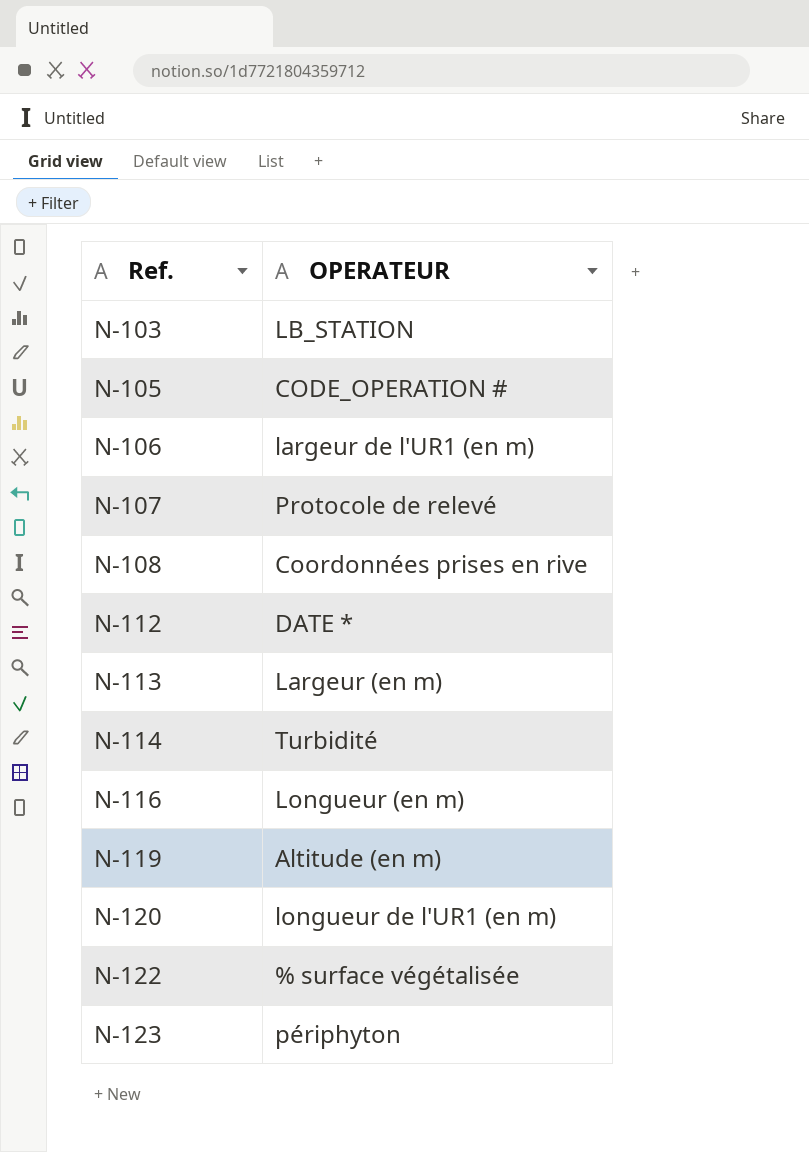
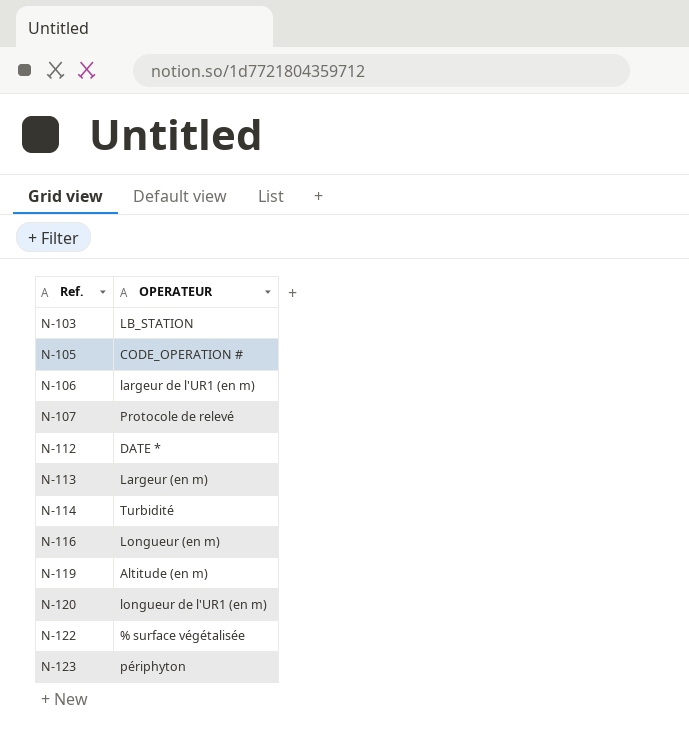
row N-108: Coordonnées prises en rive -> none

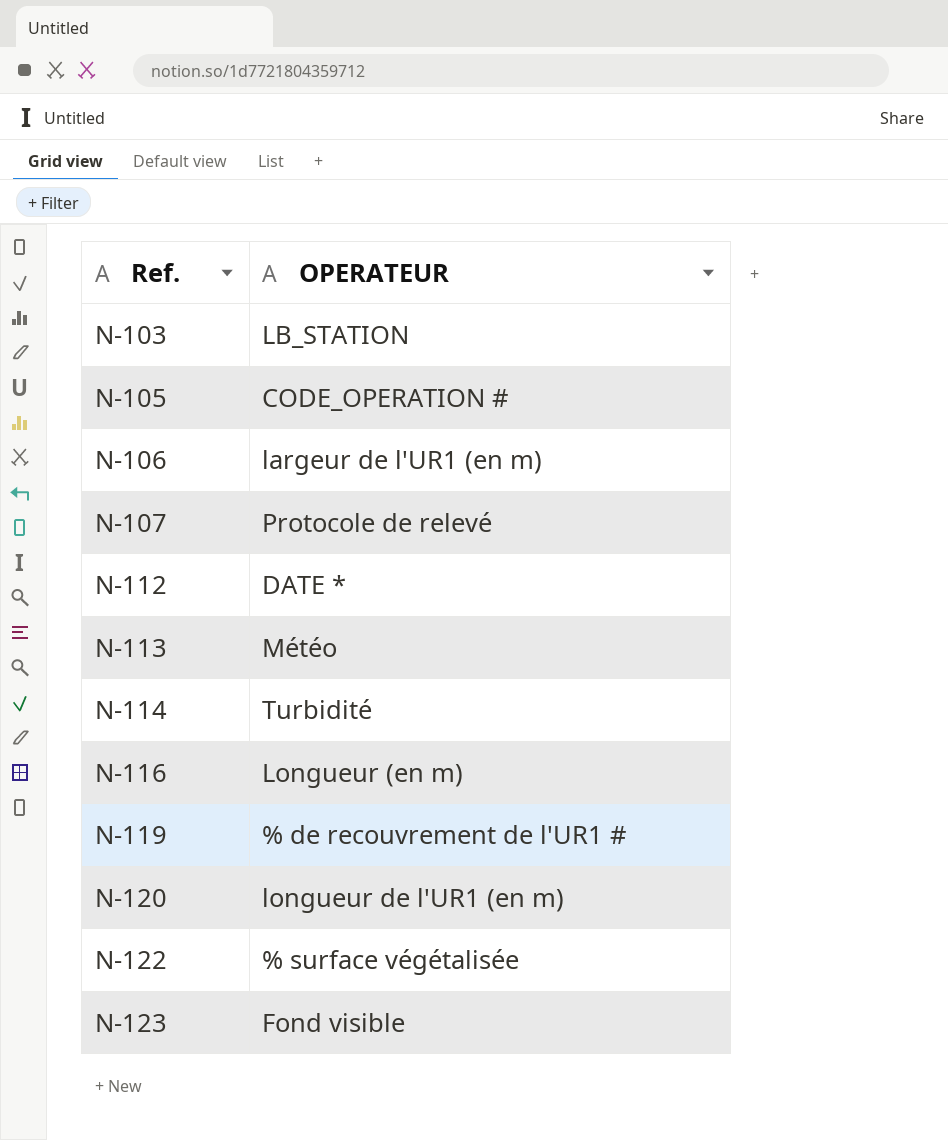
N-113 | OPERATEUR: Largeur (en m) -> Météo
N-119 | OPERATEUR: Altitude (en m) -> % de recouvrement de l'UR1 #
N-123 | OPERATEUR: périphyton -> Fond visible

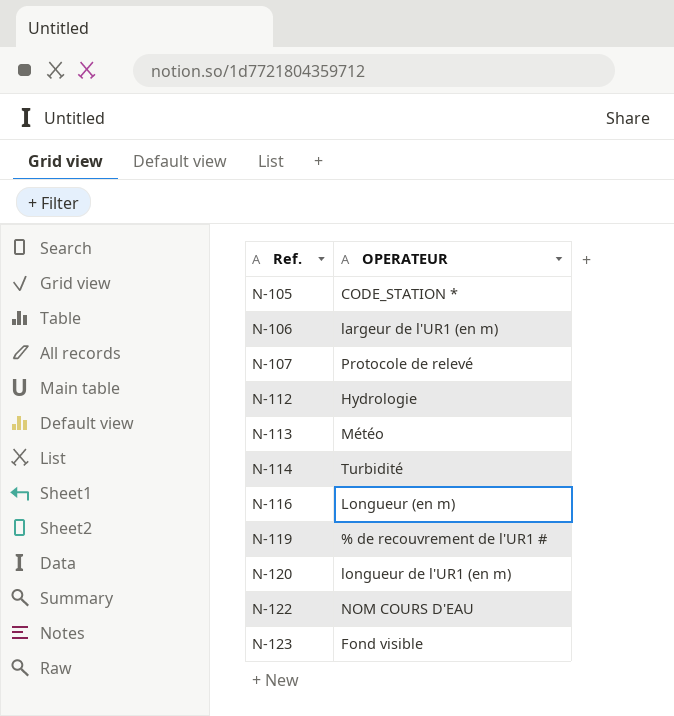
row N-103: LB_STATION -> none
N-105 | OPERATEUR: CODE_OPERATION # -> CODE_STATION *
N-112 | OPERATEUR: DATE * -> Hydrologie
N-122 | OPERATEUR: % surface végétalisée -> NOM COURS D'EAU

